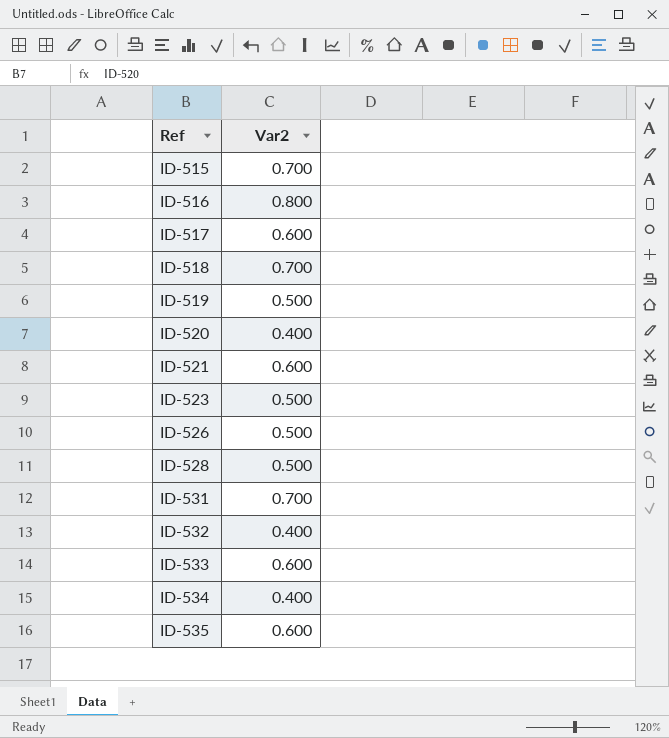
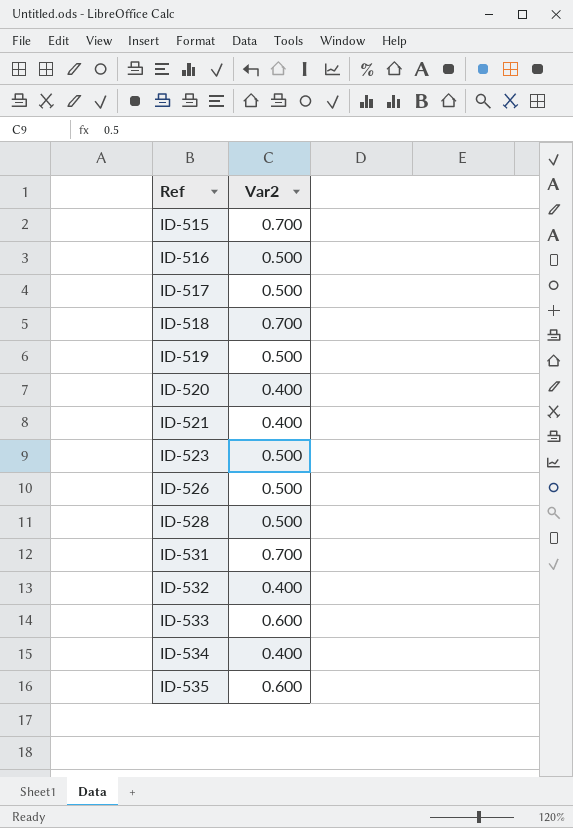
ID-516 | Var2: 0.800 -> 0.500
ID-517 | Var2: 0.600 -> 0.500
ID-521 | Var2: 0.600 -> 0.400

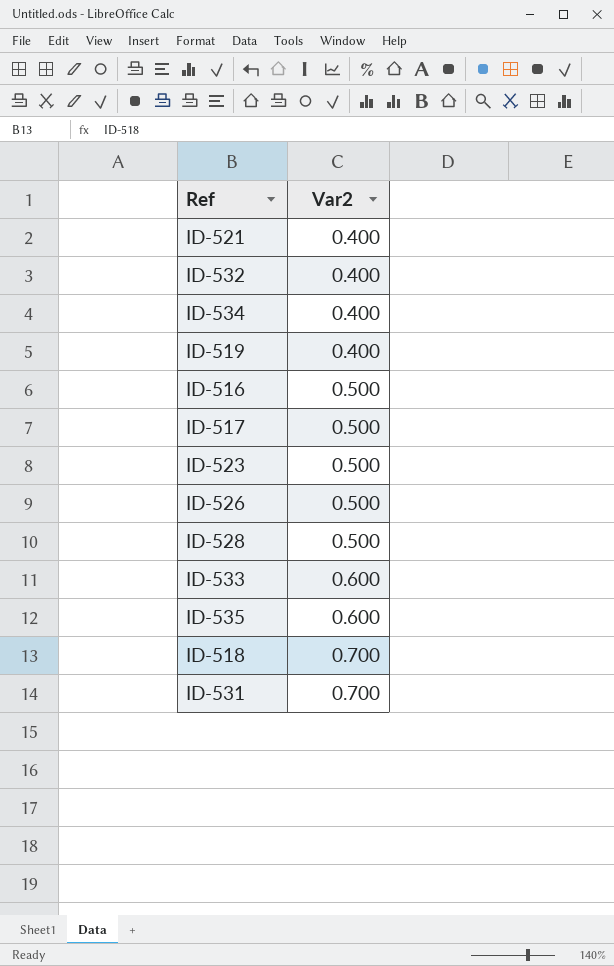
row order: Ref ascending -> Var2 ascending
row ID-515: 0.700 -> none
row ID-520: 0.400 -> none
ID-519 | Var2: 0.500 -> 0.400

